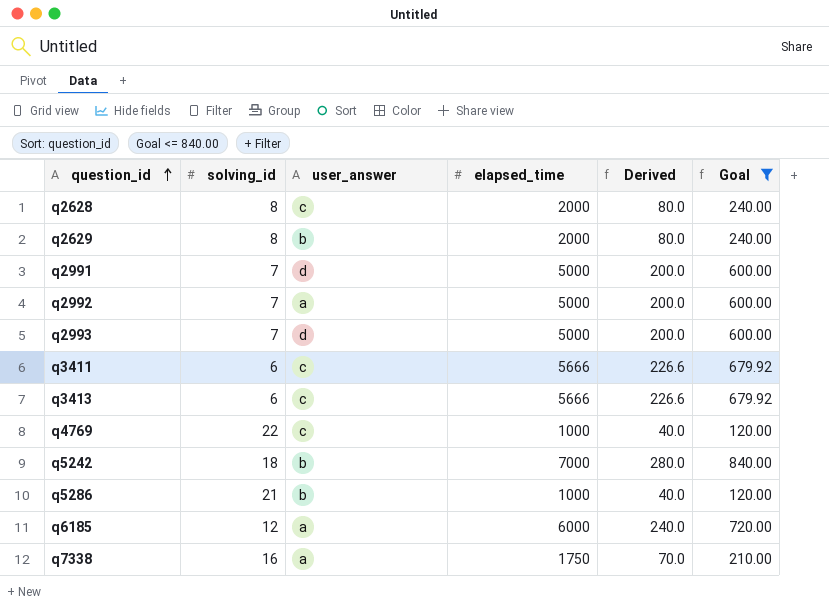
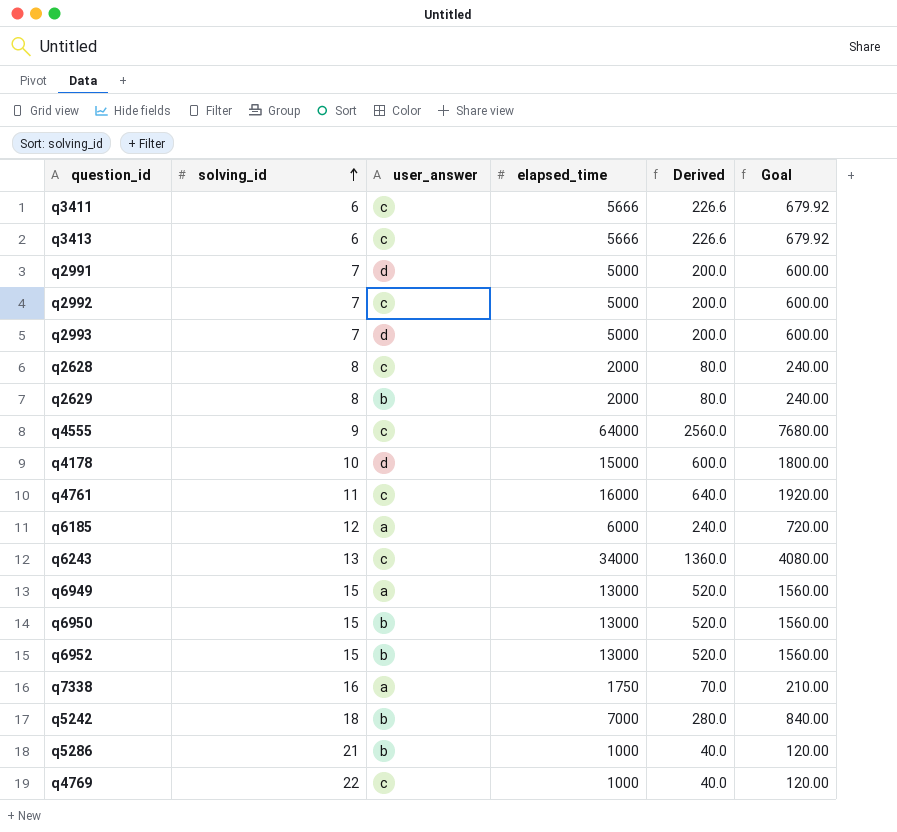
filter: Goal <= 840.00 -> none
row order: question_id ascending -> solving_id ascending
q2992 | user_answer: a -> c

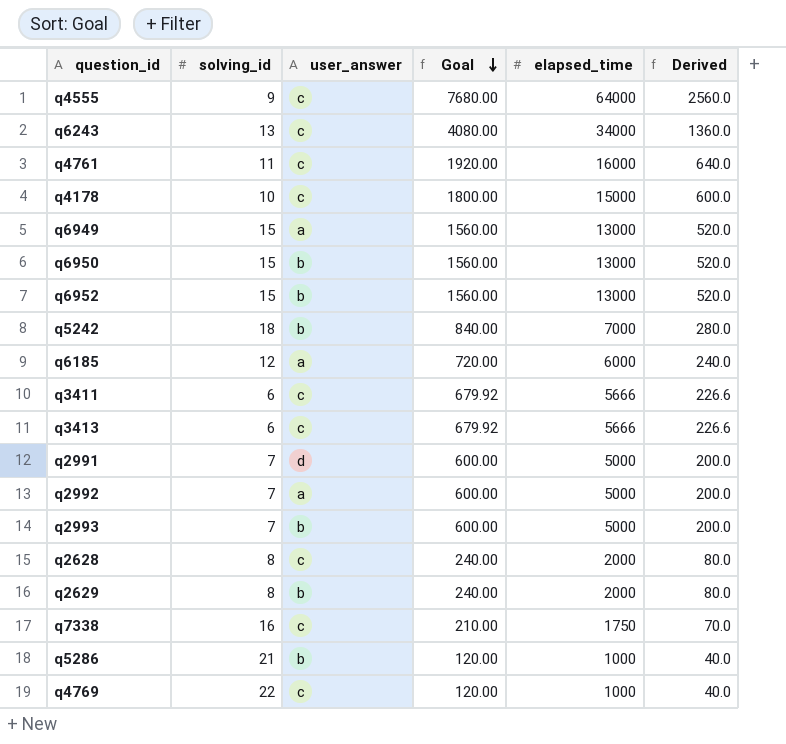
row order: solving_id ascending -> Goal descending
column Goal | position: 6 -> 4
q4178 | user_answer: d -> c
q2992 | user_answer: c -> a
q2993 | user_answer: d -> b
q7338 | user_answer: a -> c

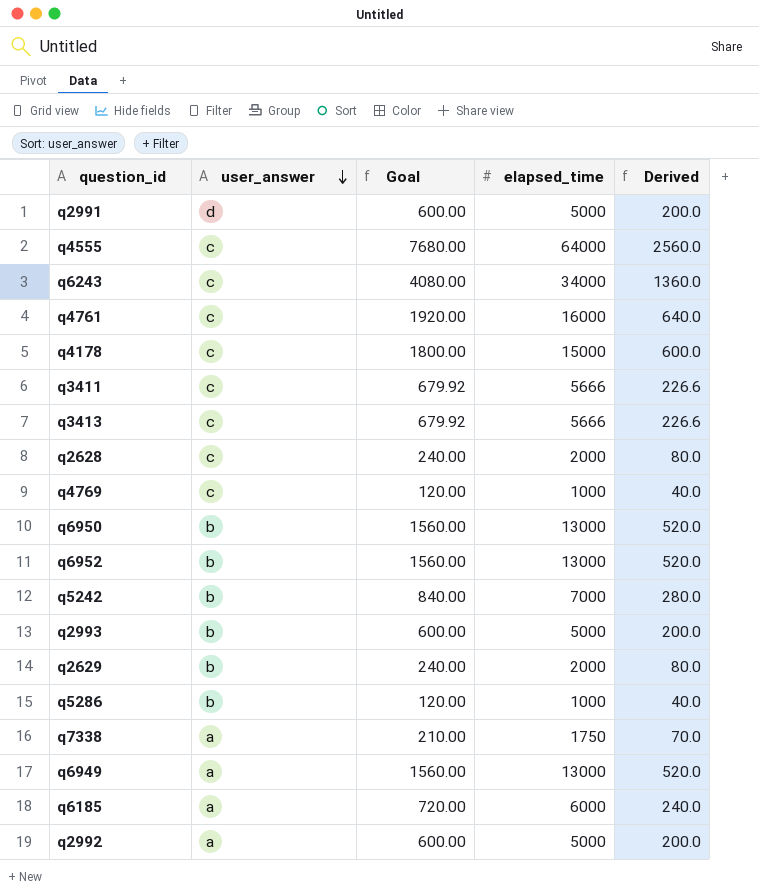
row order: Goal descending -> user_answer descending
column solving_id | position: 2 -> none
q7338 | user_answer: c -> a

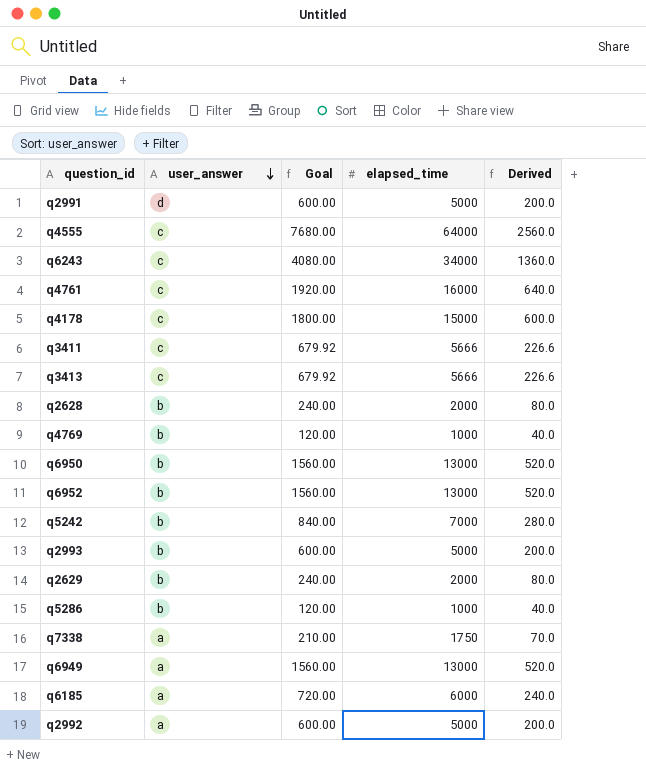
q2628 | user_answer: c -> b
q4769 | user_answer: c -> b

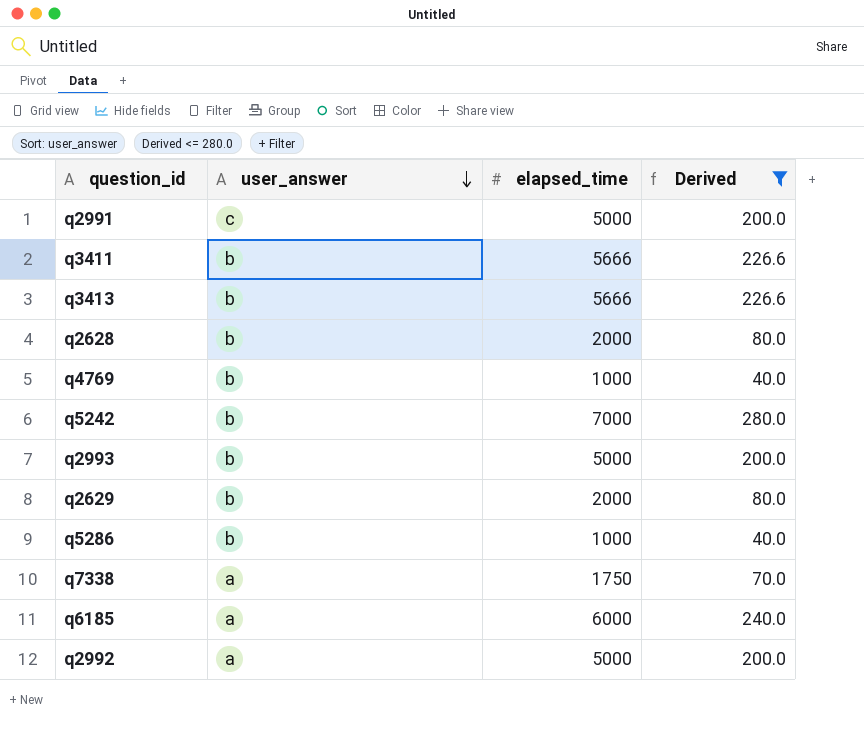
filter: none -> Derived <= 280.0
column Goal | formula: [elapsed_time] * 0.12 -> none
q2991 | user_answer: d -> c
q3411 | user_answer: c -> b
q3413 | user_answer: c -> b

